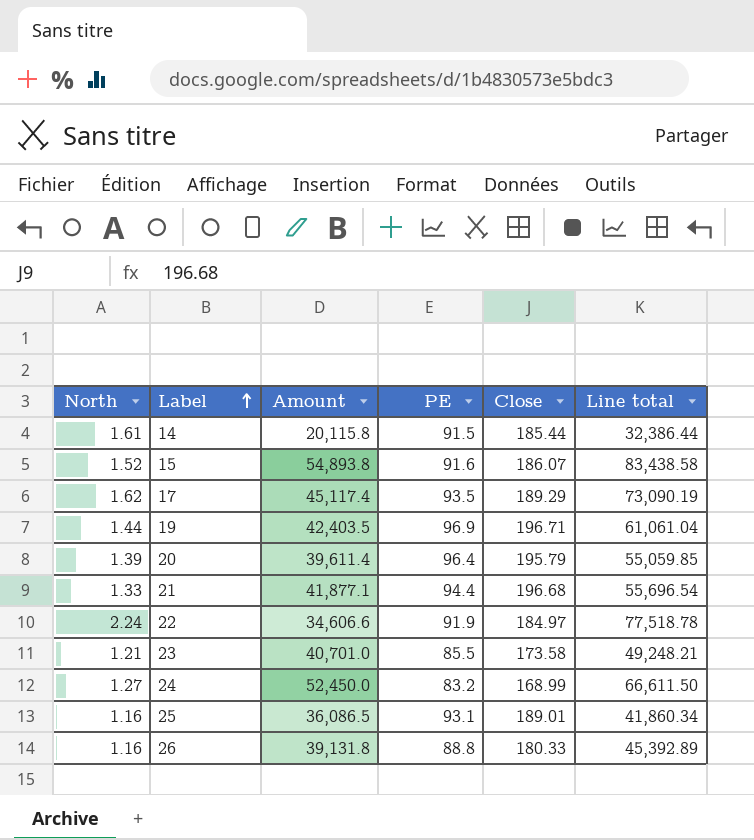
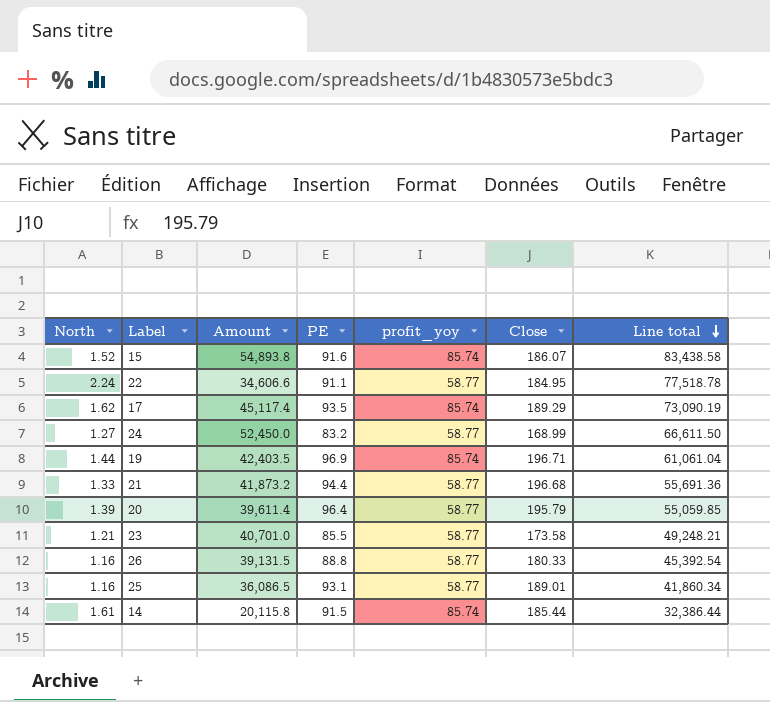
row order: Label ascending -> Line total descending
column profit_yoy | position: none -> 5
22 | PE: 91.9 -> 91.1
22 | Close: 184.97 -> 184.95
21 | Amount: 41,877.1 -> 41,873.2
21 | Line total: 55,696.54 -> 55,691.36
26 | Amount: 39,131.8 -> 39,131.5
26 | Line total: 45,392.89 -> 45,392.54

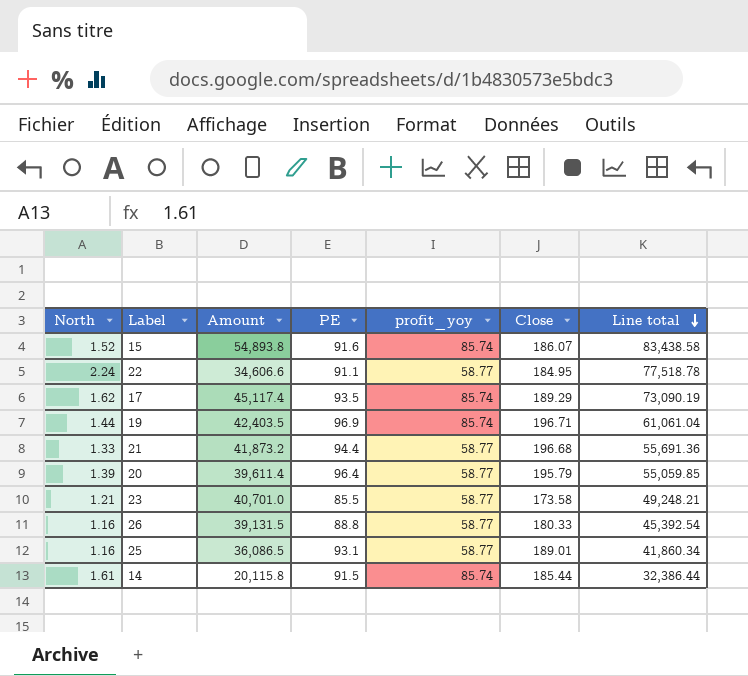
row 24: 1.27 | 52,450.0 | 83.2 | 58.77 | 168.99 | 66,611.50 -> none

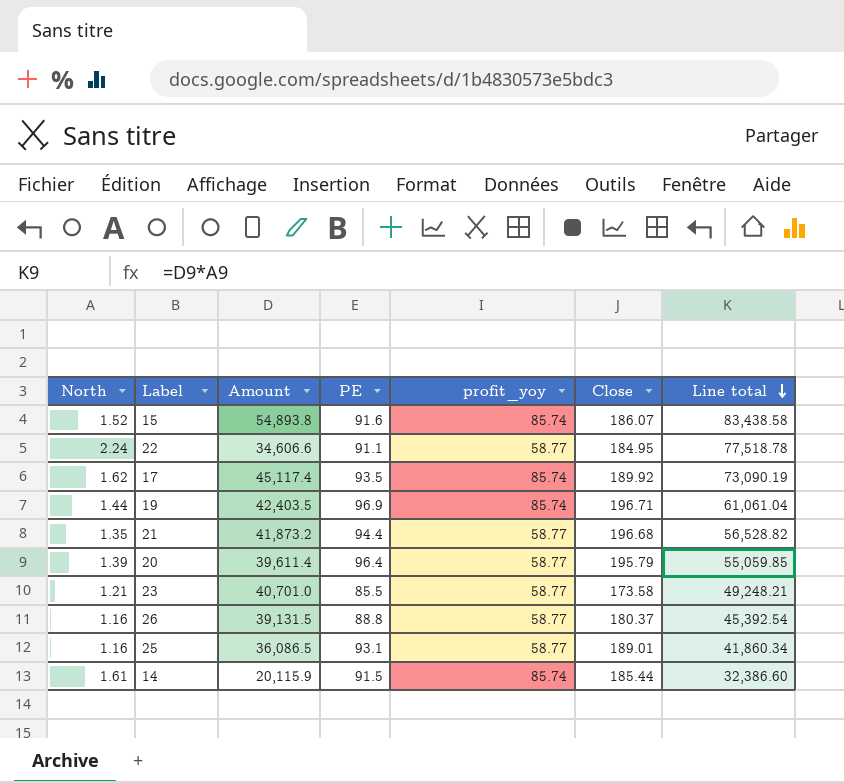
17 | Close: 189.29 -> 189.92
21 | North: 1.33 -> 1.35
21 | Line total: 55,691.36 -> 56,528.82
26 | Close: 180.33 -> 180.37
14 | Amount: 20,115.8 -> 20,115.9
14 | Line total: 32,386.44 -> 32,386.60

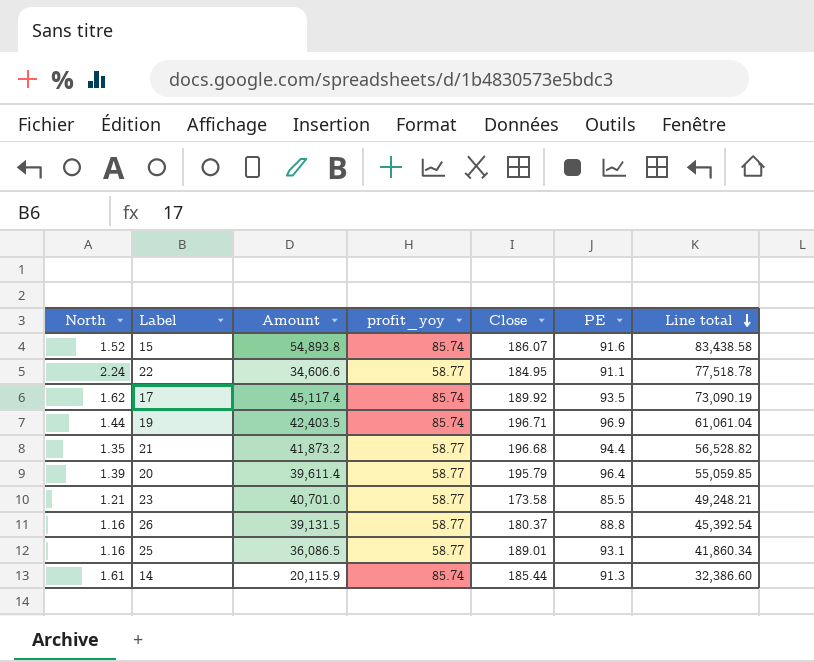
column PE | position: 4 -> 6
14 | PE: 91.5 -> 91.3

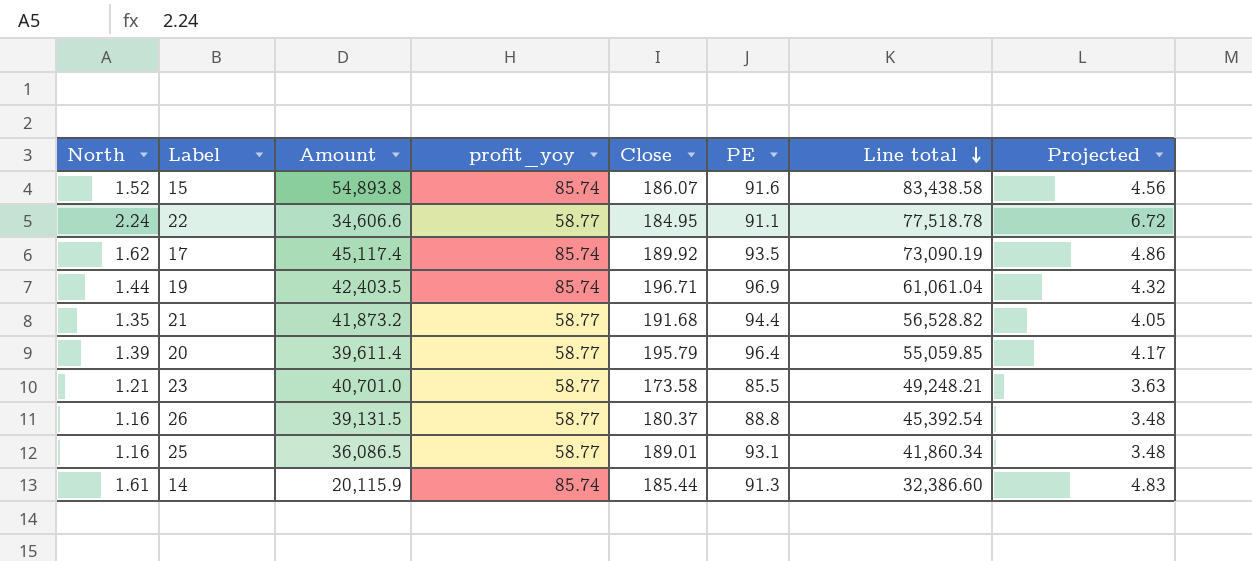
column Projected | formula: none -> [North] * 3
21 | Close: 196.68 -> 191.68

